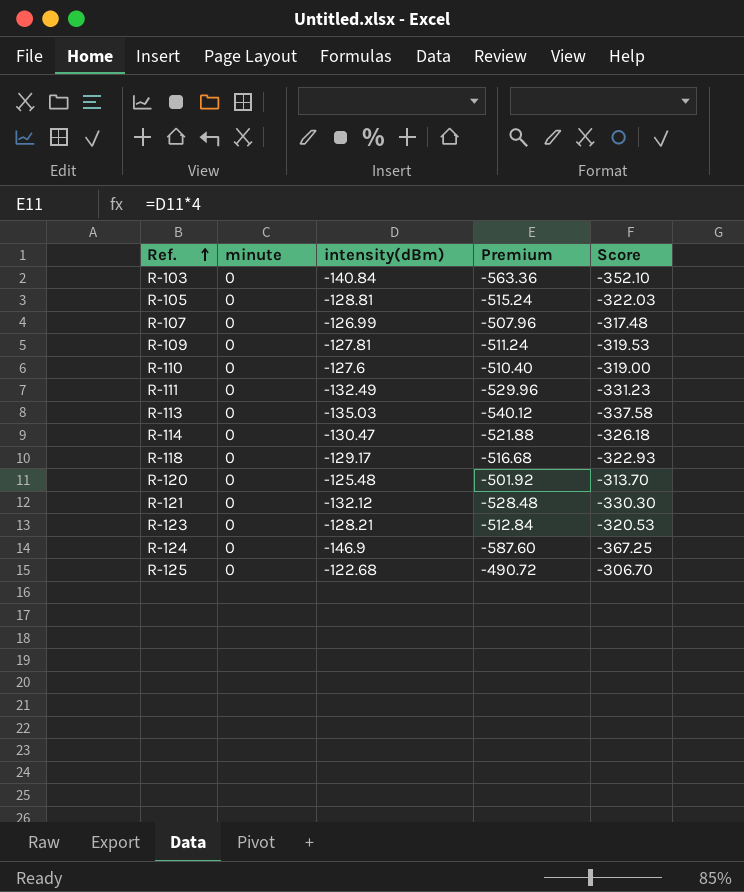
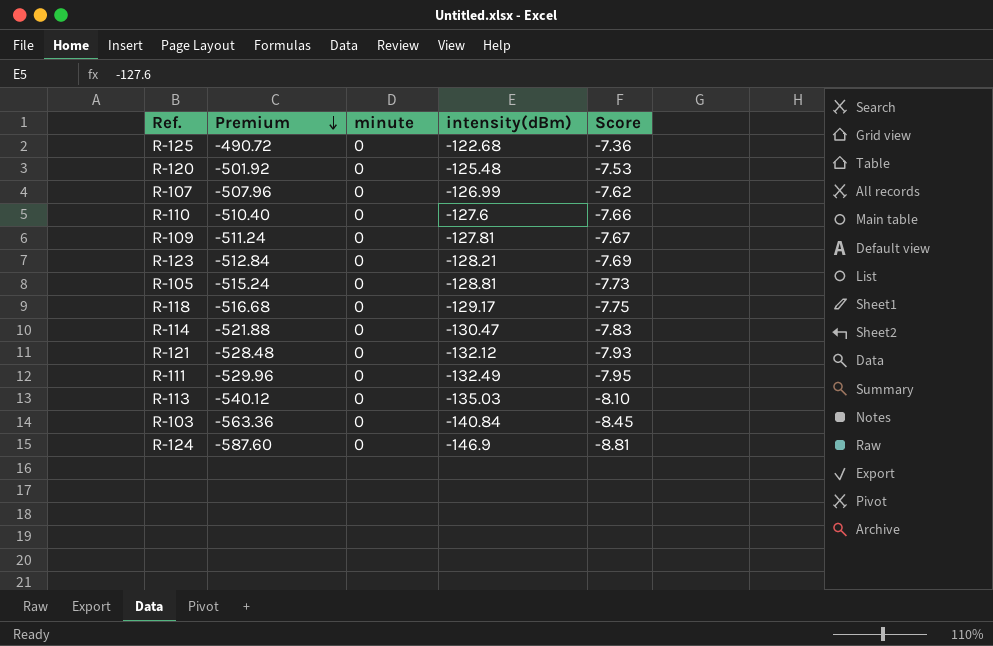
row order: Ref. ascending -> Premium descending
column Premium | position: 4 -> 2
column Score | formula: [intensity(dBm)] * 2.5 -> [intensity(dBm)] * 0.06

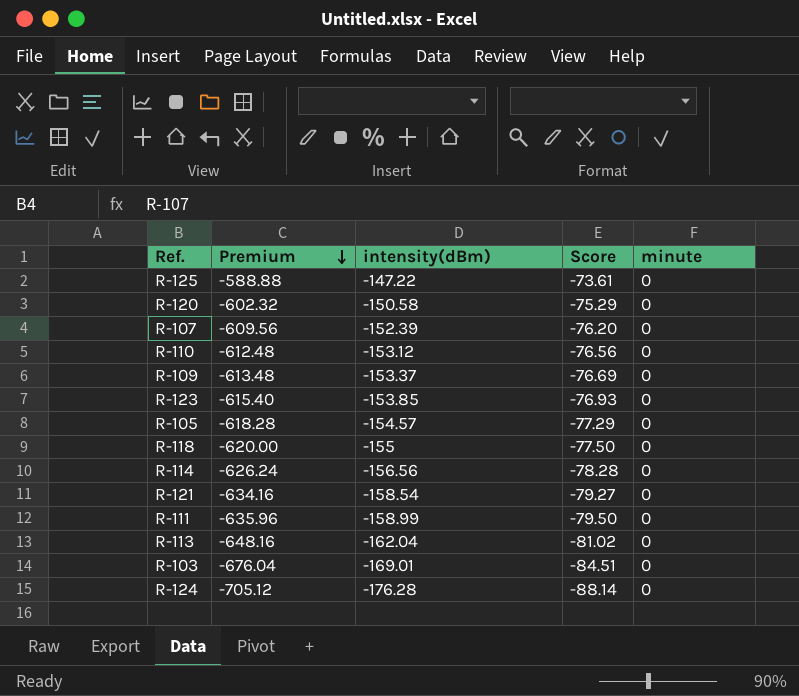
column Score | formula: [intensity(dBm)] * 0.06 -> [intensity(dBm)] * 0.5
column minute | position: 3 -> 5
R-125 | Premium: -490.72 -> -588.88
R-125 | intensity(dBm): -122.68 -> -147.22
R-120 | Premium: -501.92 -> -602.32
R-120 | intensity(dBm): -125.48 -> -150.58
R-107 | Premium: -507.96 -> -609.56
R-107 | intensity(dBm): -126.99 -> -152.39
R-110 | Premium: -510.40 -> -612.48
R-110 | intensity(dBm): -127.6 -> -153.12
R-109 | Premium: -511.24 -> -613.48
R-109 | intensity(dBm): -127.81 -> -153.37
R-123 | Premium: -512.84 -> -615.40
R-123 | intensity(dBm): -128.21 -> -153.85
R-105 | Premium: -515.24 -> -618.28
R-105 | intensity(dBm): -128.81 -> -154.57
R-118 | Premium: -516.68 -> -620.00
R-118 | intensity(dBm): -129.17 -> -155
R-114 | Premium: -521.88 -> -626.24
R-114 | intensity(dBm): -130.47 -> -156.56
R-121 | Premium: -528.48 -> -634.16
R-121 | intensity(dBm): -132.12 -> -158.54
R-111 | Premium: -529.96 -> -635.96
R-111 | intensity(dBm): -132.49 -> -158.99
R-113 | Premium: -540.12 -> -648.16
R-113 | intensity(dBm): -135.03 -> -162.04
R-103 | Premium: -563.36 -> -676.04
R-103 | intensity(dBm): -140.84 -> -169.01
R-124 | Premium: -587.60 -> -705.12
R-124 | intensity(dBm): -146.9 -> -176.28

